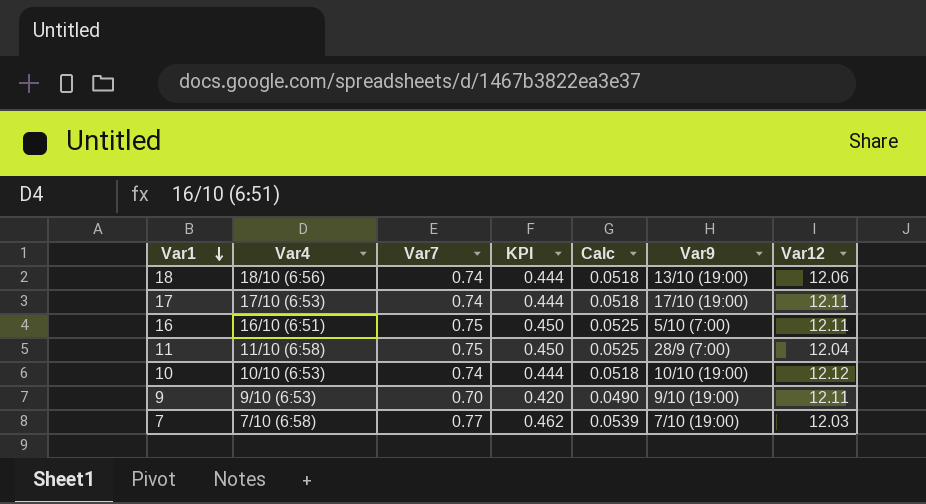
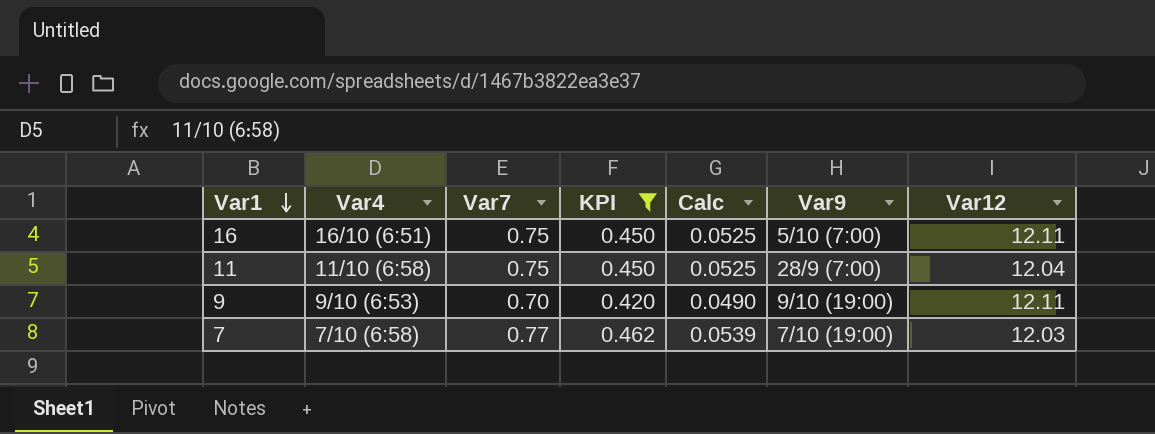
filter: none -> KPI != 0.444

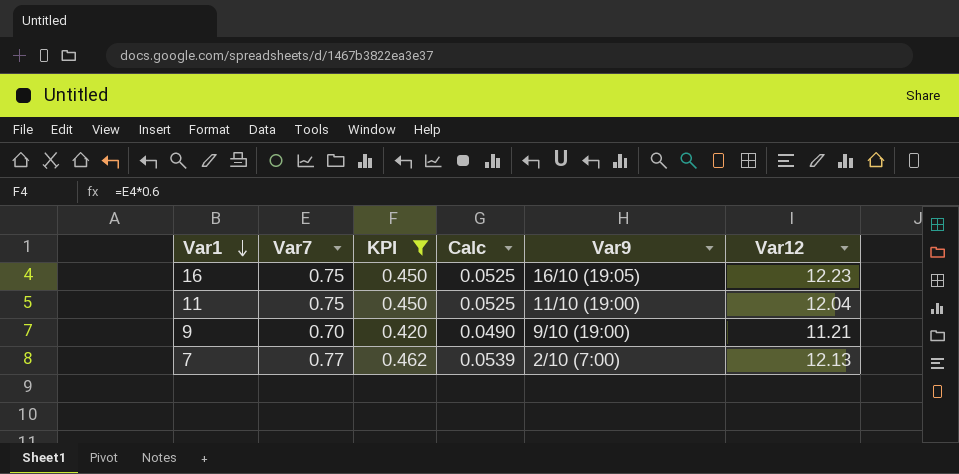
column Var4 | position: 2 -> none
16 | Var9: 5/10 (7:00) -> 16/10 (19:05)
16 | Var12: 12.11 -> 12.23
11 | Var9: 28/9 (7:00) -> 11/10 (19:00)
9 | Var12: 12.11 -> 11.21
7 | Var9: 7/10 (19:00) -> 2/10 (7:00)
7 | Var12: 12.03 -> 12.13

